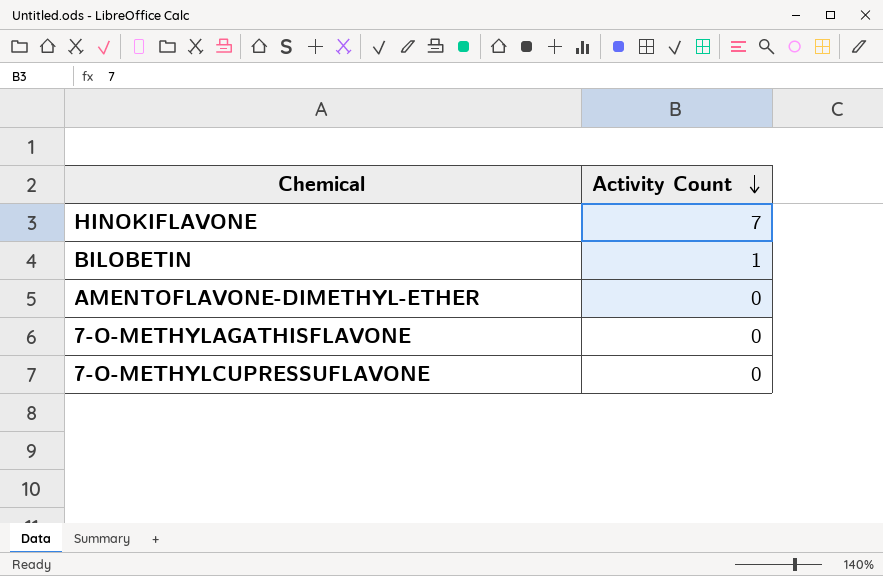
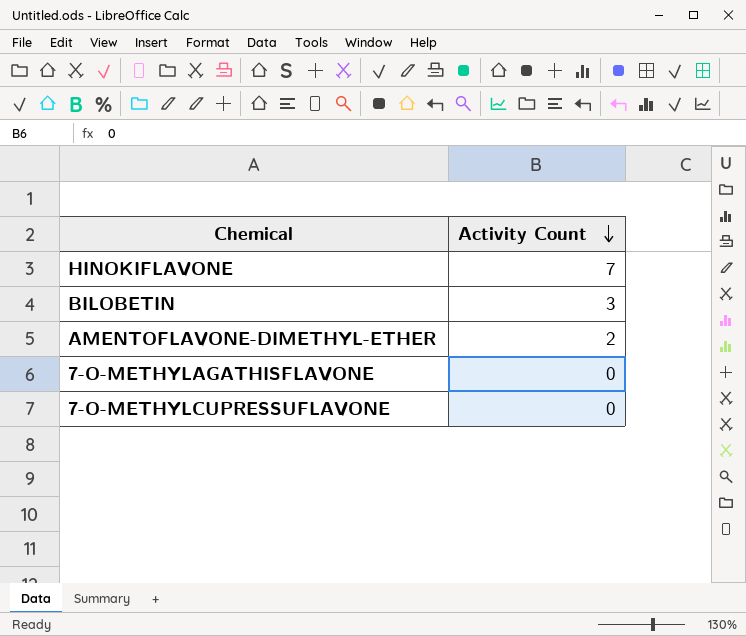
BILOBETIN | Activity Count: 1 -> 3
AMENTOFLAVONE-DIMETHYL-ETHER | Activity Count: 0 -> 2

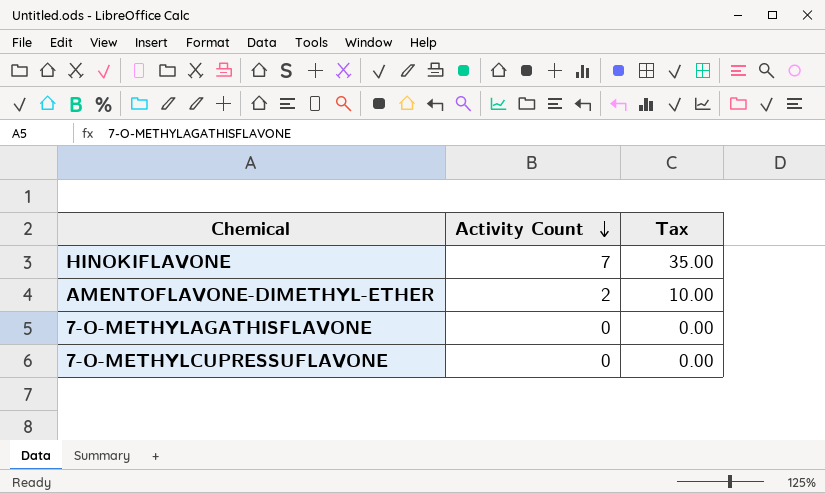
column Tax | formula: none -> [Activity Count] * 5
row BILOBETIN: 3 -> none

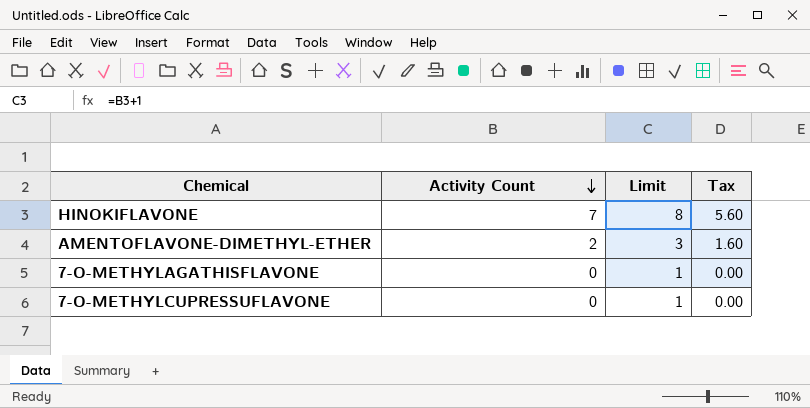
column Limit | formula: none -> [Activity Count] + 1
column Tax | formula: [Activity Count] * 5 -> [Activity Count] * 0.8

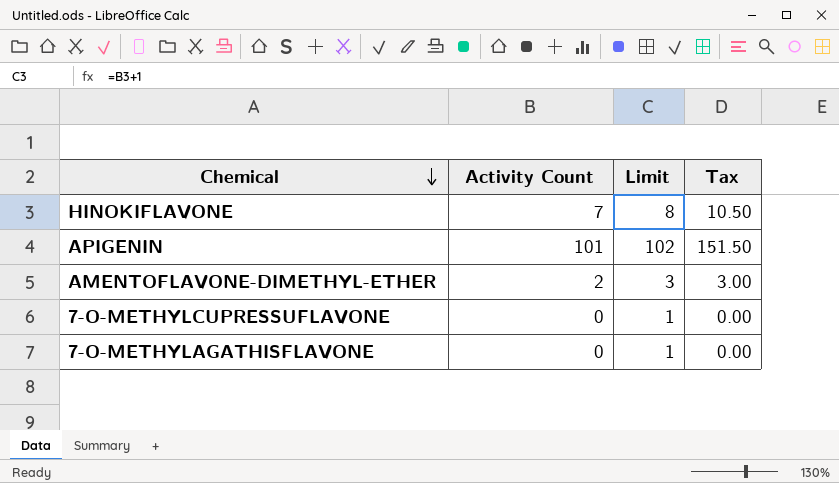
row order: Activity Count descending -> Chemical descending
column Tax | formula: [Activity Count] * 0.8 -> [Activity Count] * 1.5
row APIGENIN: none -> 101 | 102 | 151.50

